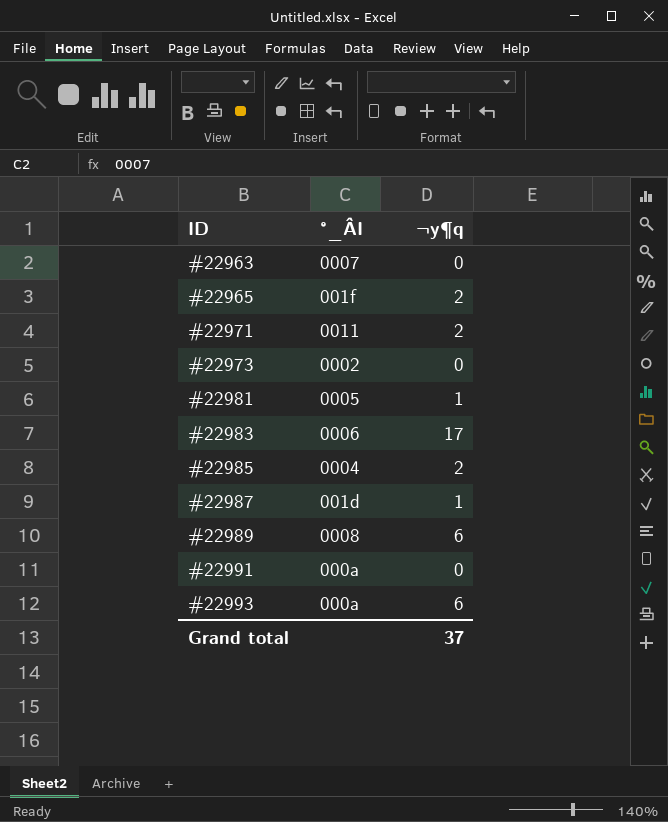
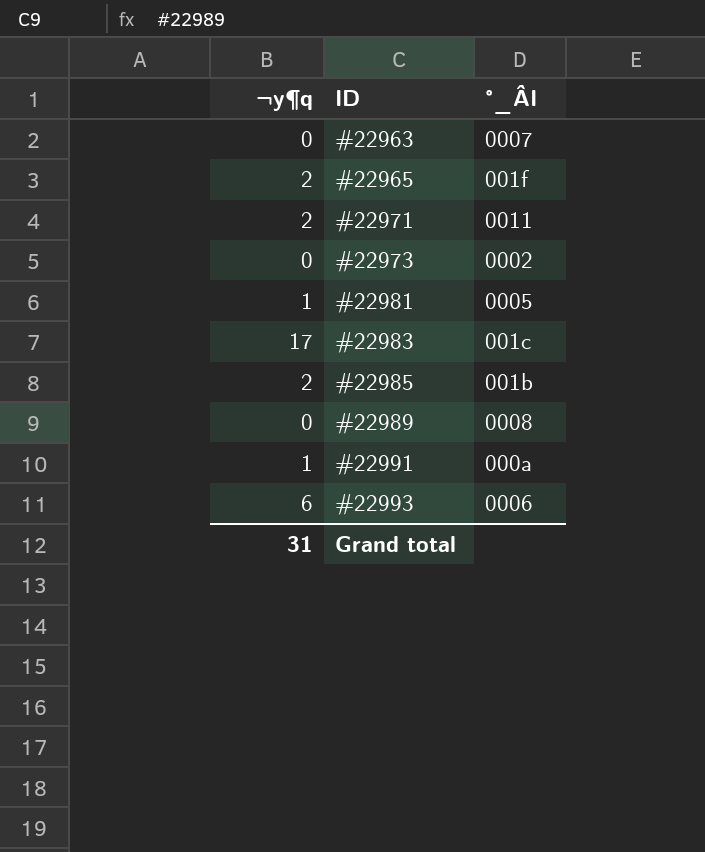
column ¬y¶q | position: 3 -> 1
row #22987: 001d | 1 -> none
#22983 | °_ÂI: 0006 -> 001c
#22985 | °_ÂI: 0004 -> 001b
#22989 | ¬y¶q: 6 -> 0
#22991 | ¬y¶q: 0 -> 1
#22993 | °_ÂI: 000a -> 0006
Grand total | ¬y¶q: 37 -> 31

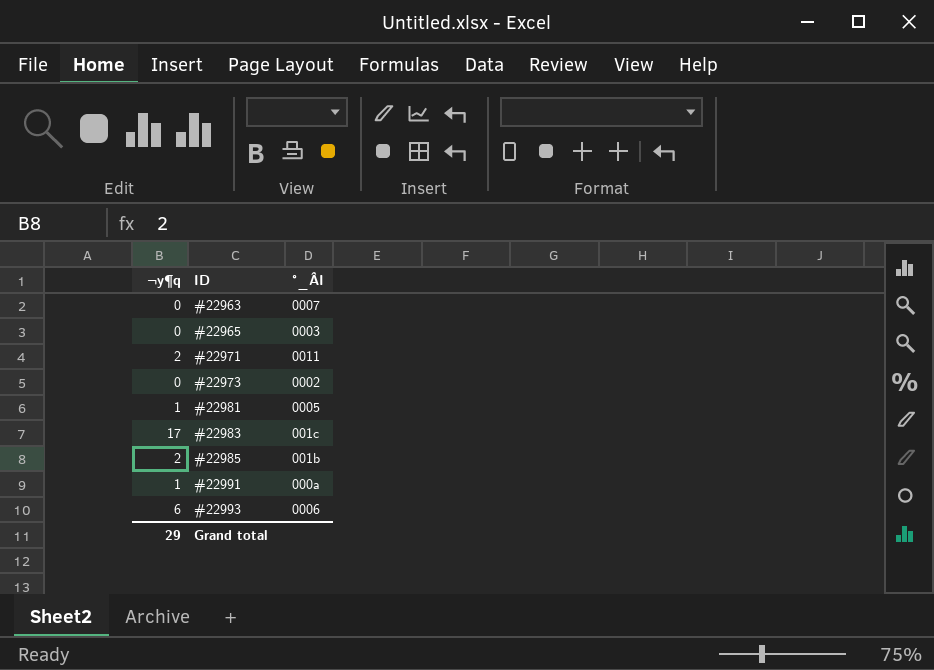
row #22989: 0 | 0008 -> none
#22965 | ¬y¶q: 2 -> 0
#22965 | °_ÂI: 001f -> 0003
Grand total | ¬y¶q: 31 -> 29

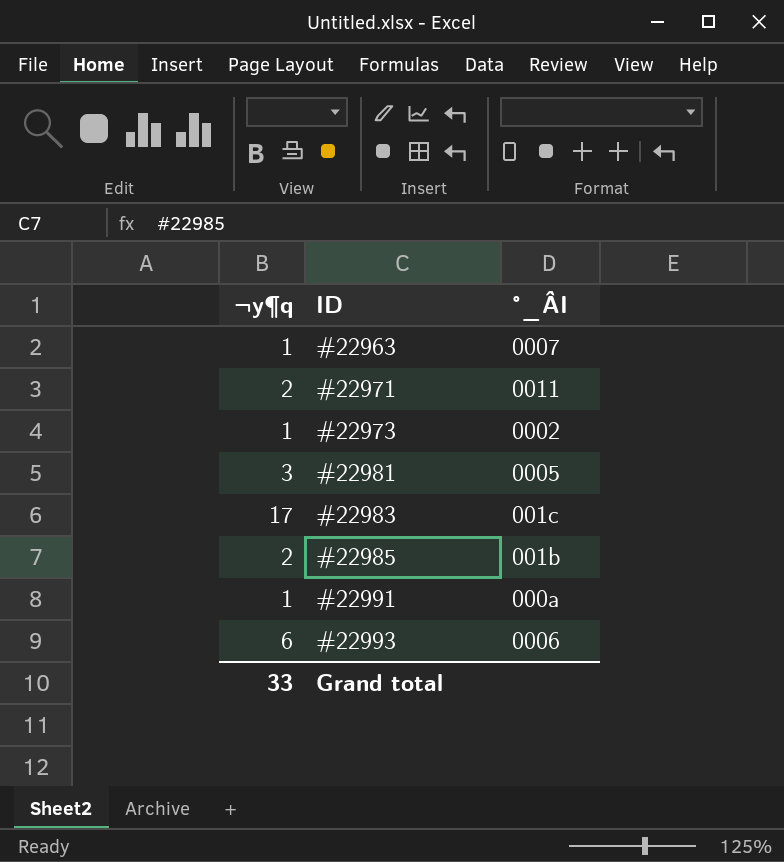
row #22965: 0 | 0003 -> none
#22963 | ¬y¶q: 0 -> 1
#22973 | ¬y¶q: 0 -> 1
#22981 | ¬y¶q: 1 -> 3
Grand total | ¬y¶q: 29 -> 33

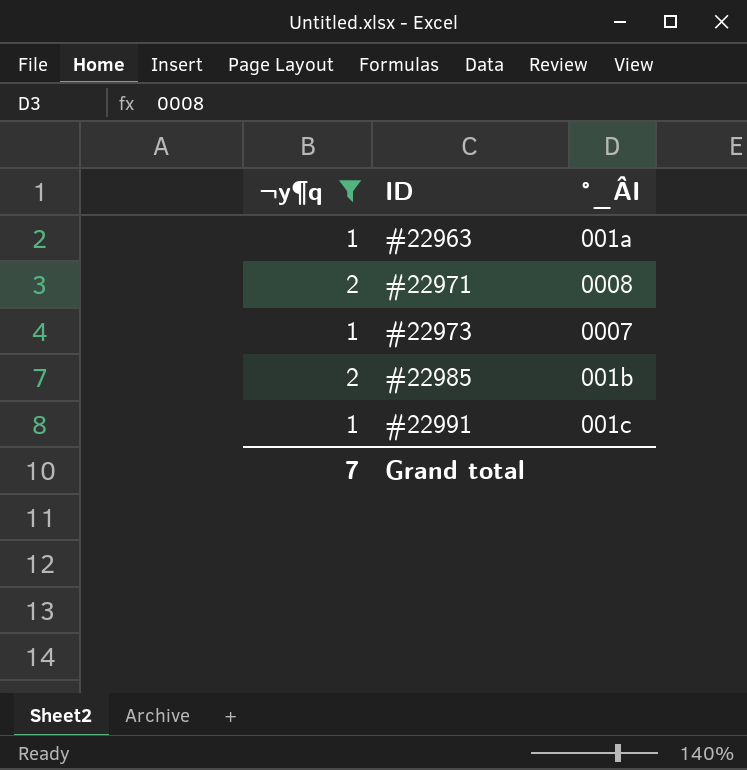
filter: none -> ¬y¶q <= 2
#22963 | °_ÂI: 0007 -> 001a
#22971 | °_ÂI: 0011 -> 0008
#22973 | °_ÂI: 0002 -> 0007
#22991 | °_ÂI: 000a -> 001c
Grand total | ¬y¶q: 33 -> 7

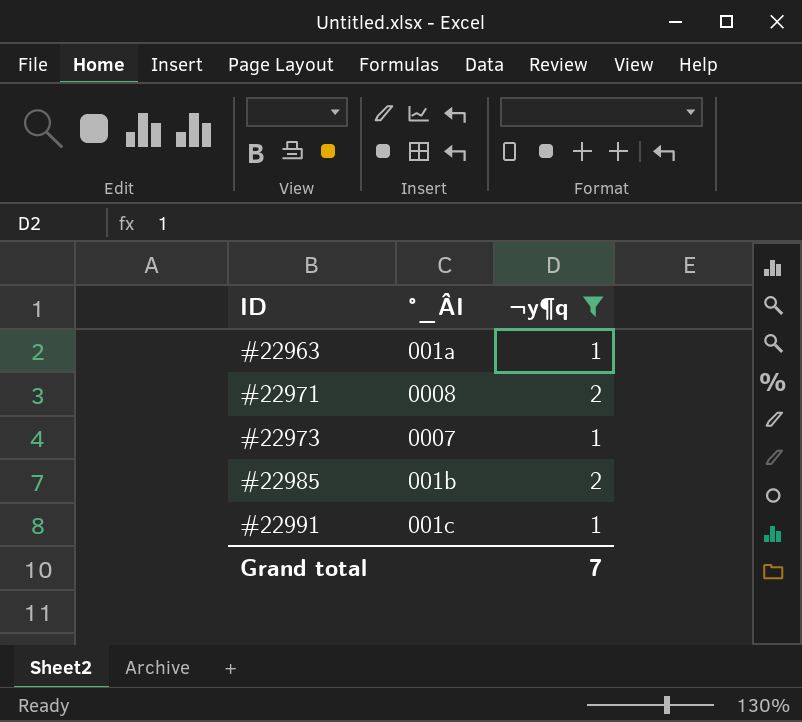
column ¬y¶q | position: 1 -> 3

